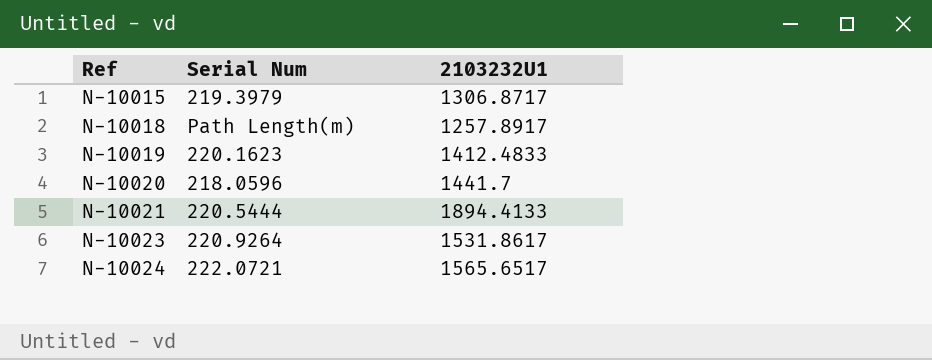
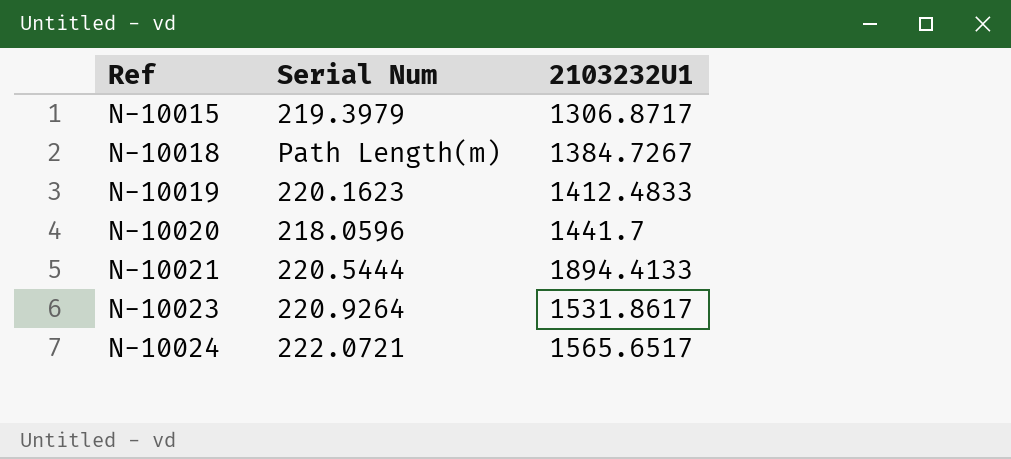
N-10018 | 2103232U1: 1257.8917 -> 1384.7267

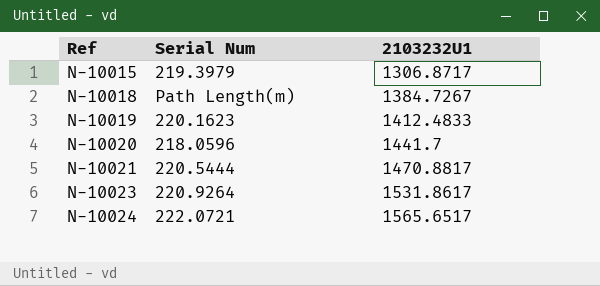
N-10021 | 2103232U1: 1894.4133 -> 1470.8817

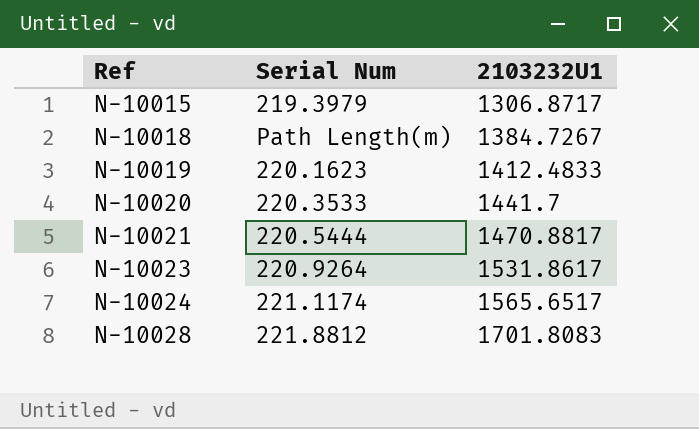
N-10020 | Serial Num: 218.0596 -> 220.3533
N-10024 | Serial Num: 222.0721 -> 221.1174
row N-10028: none -> 221.8812 | 1701.8083

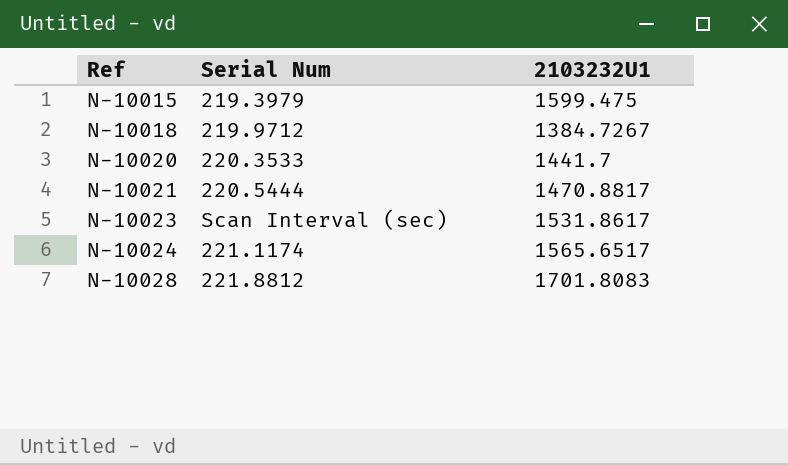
row N-10019: 220.1623 | 1412.4833 -> none
N-10015 | 2103232U1: 1306.8717 -> 1599.475
N-10018 | Serial Num: Path Length(m) -> 219.9712
N-10023 | Serial Num: 220.9264 -> Scan Interval (sec)

